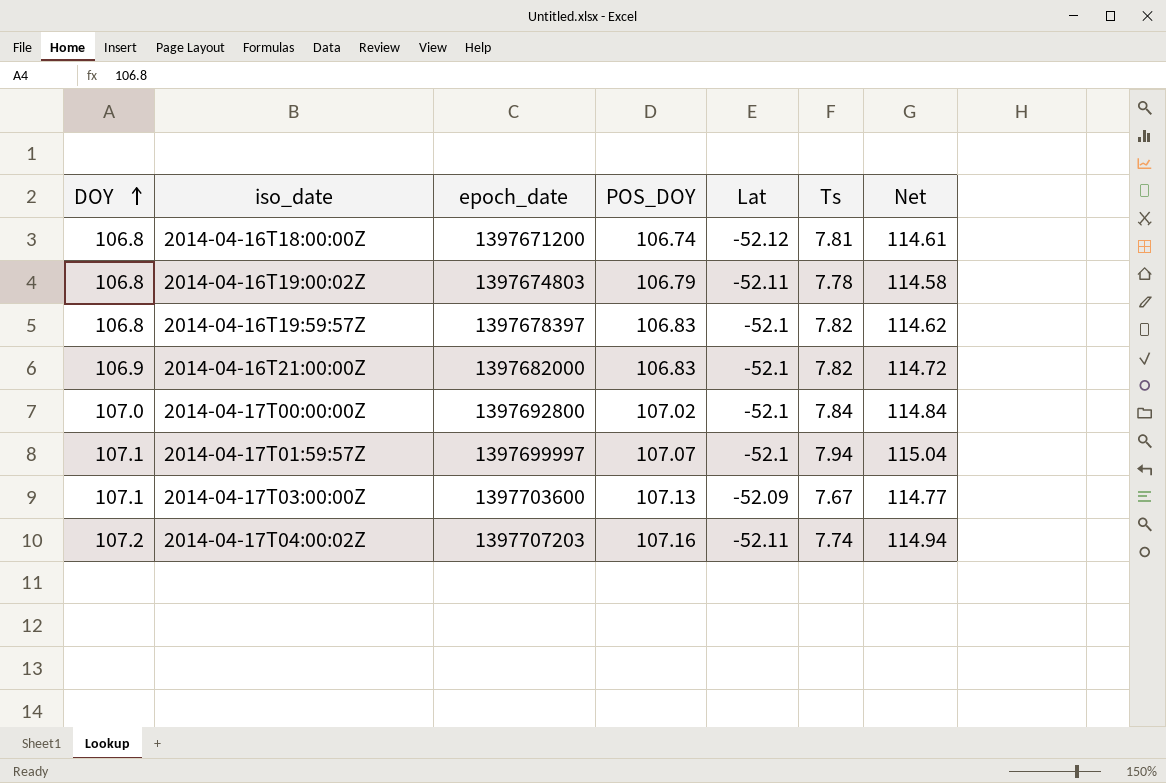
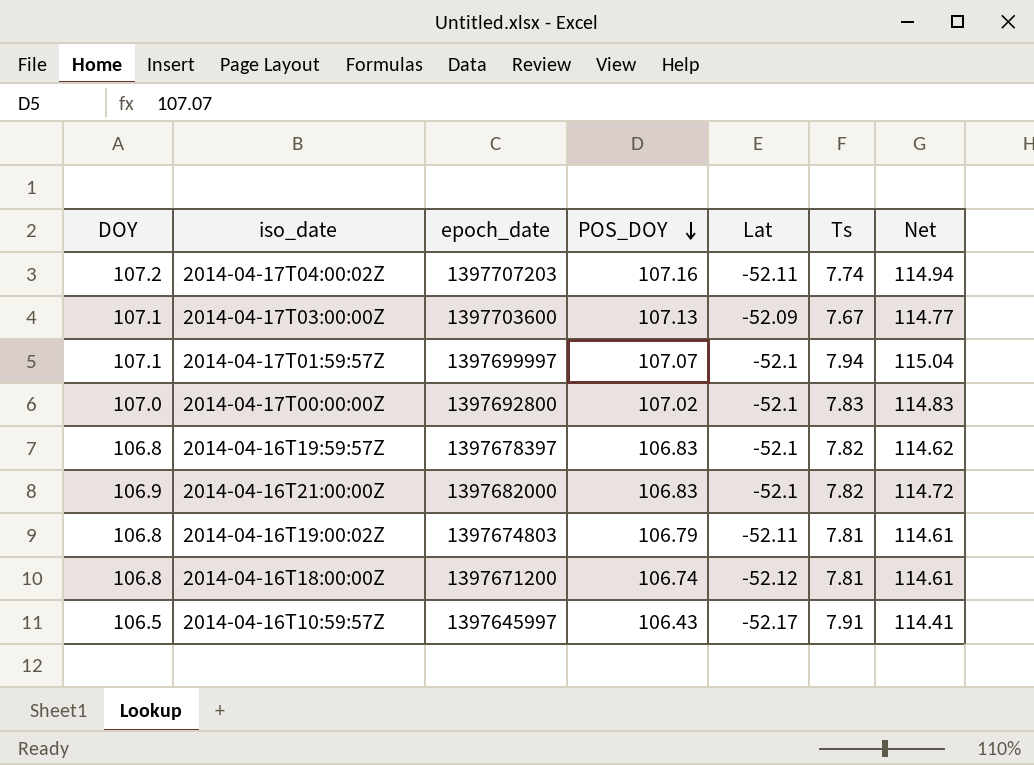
row order: DOY ascending -> POS_DOY descending
2014-04-17T00:00:00Z | Ts: 7.84 -> 7.83
2014-04-17T00:00:00Z | Net: 114.84 -> 114.83
2014-04-16T19:00:02Z | Ts: 7.78 -> 7.81
2014-04-16T19:00:02Z | Net: 114.58 -> 114.61
row 2014-04-16T10:59:57Z: none -> 106.5 | 1397645997 | 106.43 | -52.17 | 7.91 | 114.41

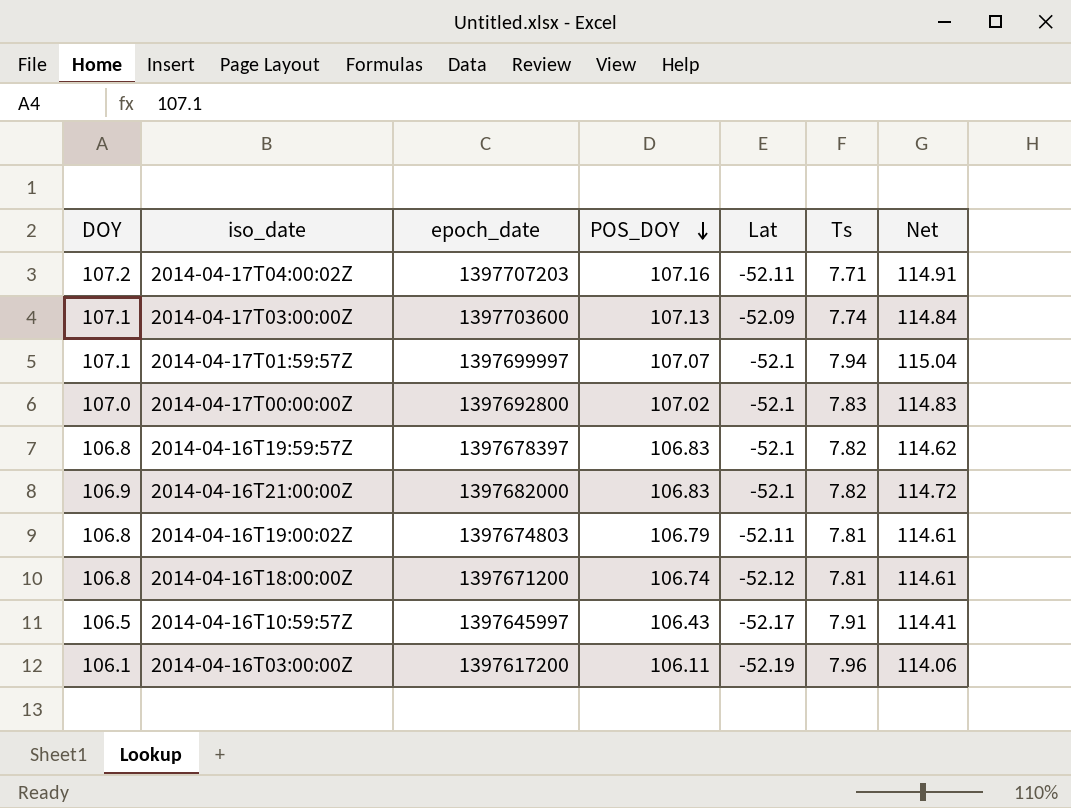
2014-04-17T04:00:02Z | Ts: 7.74 -> 7.71
2014-04-17T04:00:02Z | Net: 114.94 -> 114.91
2014-04-17T03:00:00Z | Ts: 7.67 -> 7.74
2014-04-17T03:00:00Z | Net: 114.77 -> 114.84
row 2014-04-16T03:00:00Z: none -> 106.1 | 1397617200 | 106.11 | -52.19 | 7.96 | 114.06

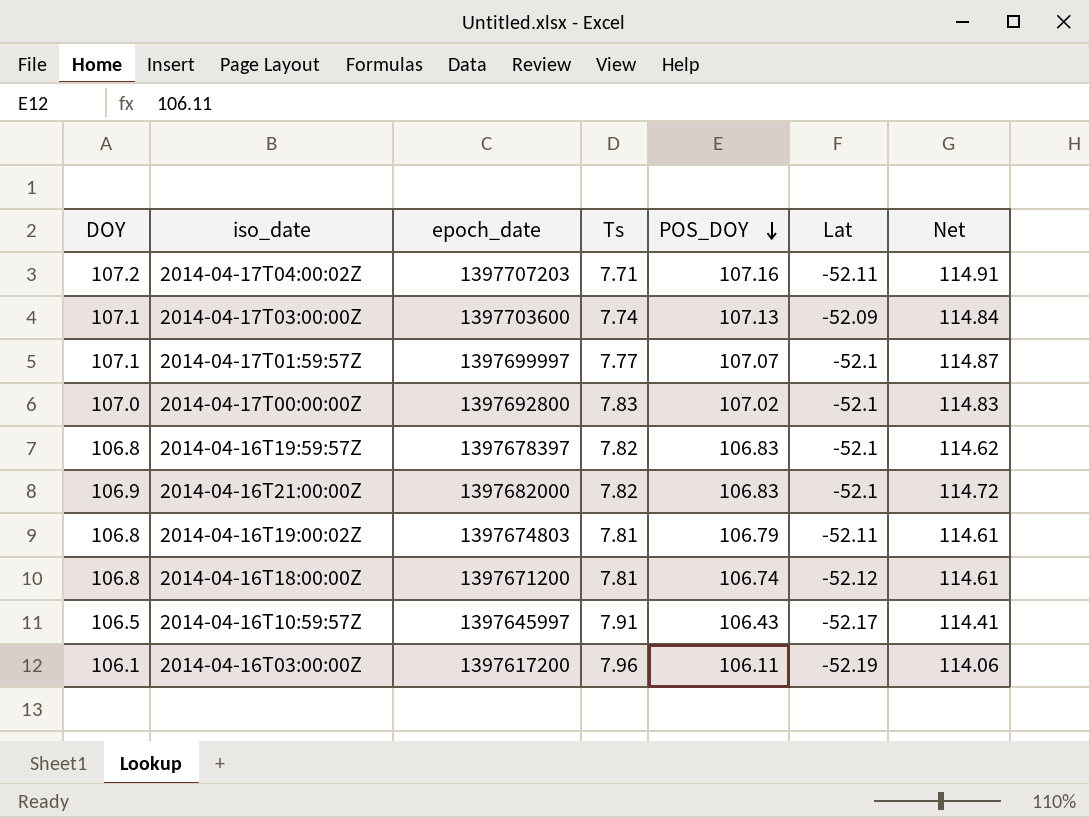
column Ts | position: 6 -> 4
2014-04-17T01:59:57Z | Ts: 7.94 -> 7.77
2014-04-17T01:59:57Z | Net: 115.04 -> 114.87

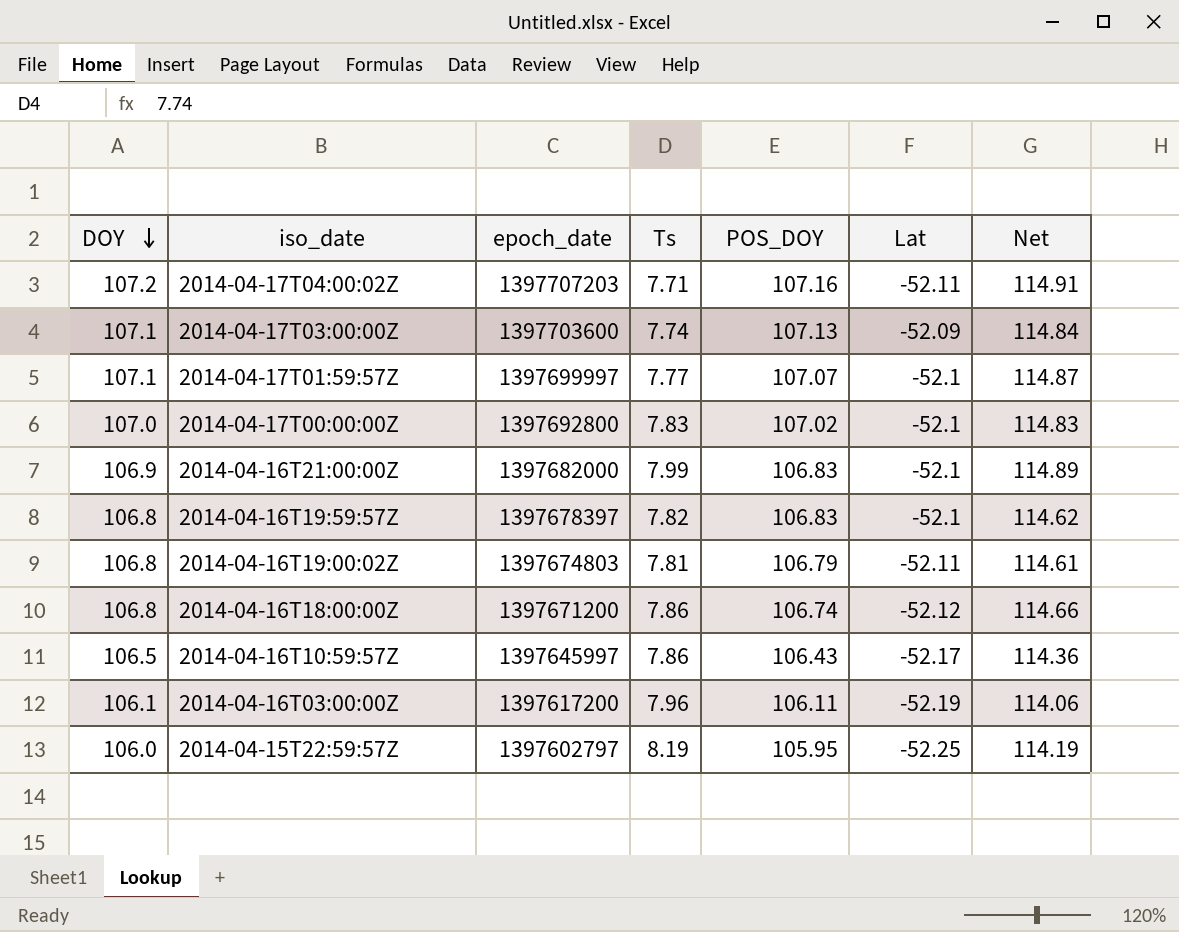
row order: POS_DOY descending -> DOY descending
2014-04-16T21:00:00Z | Ts: 7.82 -> 7.99
2014-04-16T21:00:00Z | Net: 114.72 -> 114.89
2014-04-16T18:00:00Z | Ts: 7.81 -> 7.86
2014-04-16T18:00:00Z | Net: 114.61 -> 114.66
2014-04-16T10:59:57Z | Ts: 7.91 -> 7.86
2014-04-16T10:59:57Z | Net: 114.41 -> 114.36
row 2014-04-15T22:59:57Z: none -> 106.0 | 1397602797 | 8.19 | 105.95 | -52.25 | 114.19

